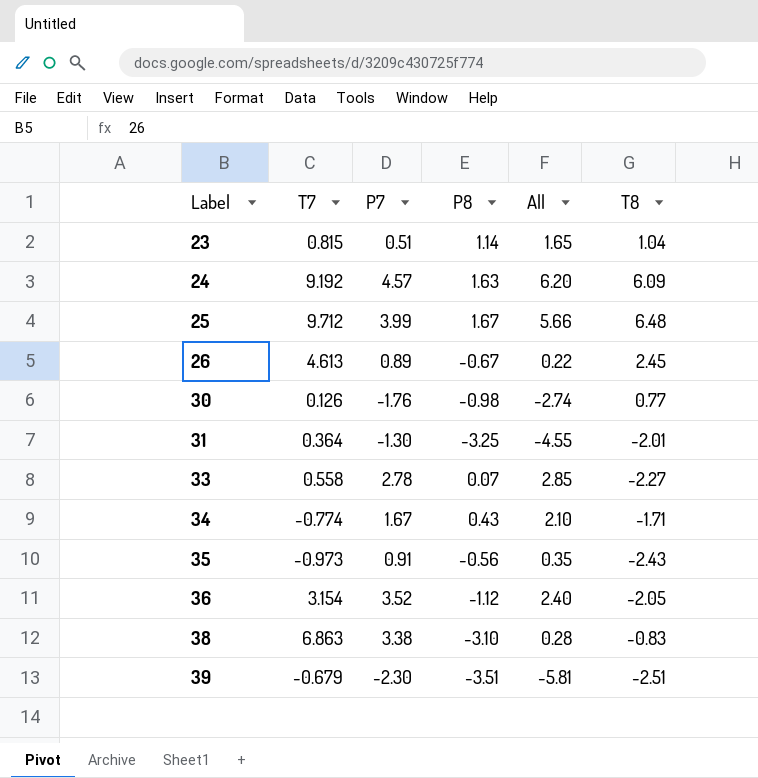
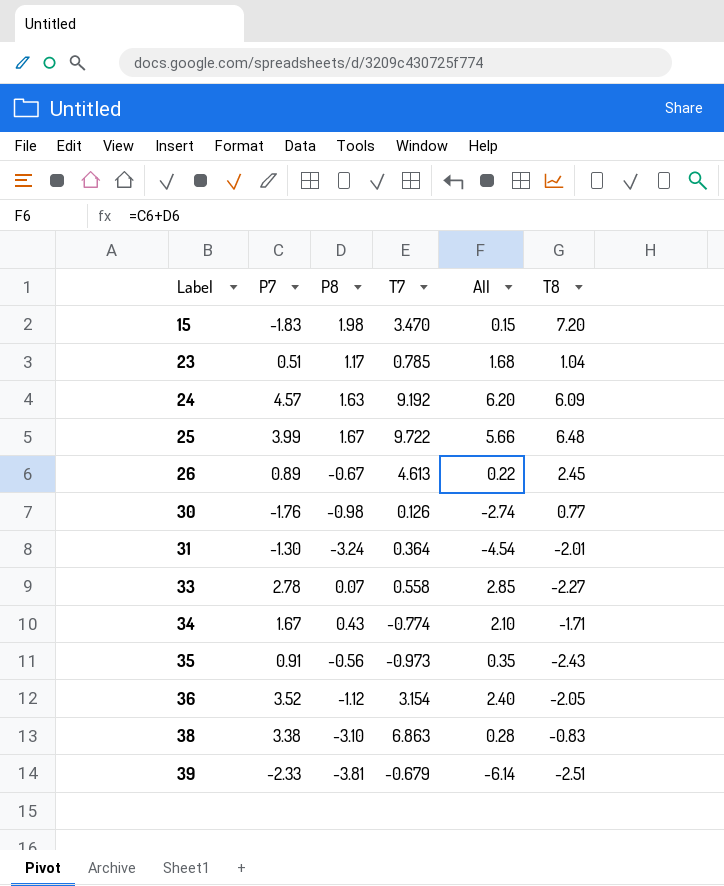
column T7 | position: 2 -> 4
row 15: none -> -1.83 | 1.98 | 3.470 | 0.15 | 7.20
23 | P8: 1.14 -> 1.17
23 | T7: 0.815 -> 0.785
23 | All: 1.65 -> 1.68
25 | T7: 9.712 -> 9.722
31 | P8: -3.25 -> -3.24
31 | All: -4.55 -> -4.54
39 | P7: -2.30 -> -2.33
39 | P8: -3.51 -> -3.81
39 | All: -5.81 -> -6.14

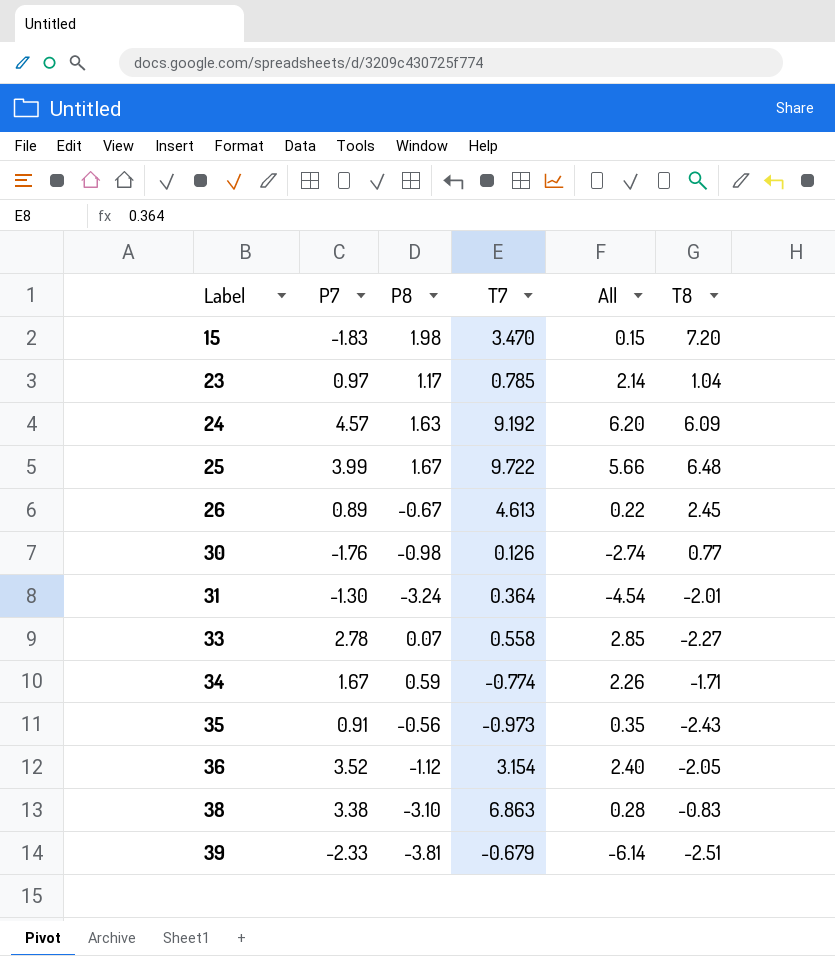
23 | P7: 0.51 -> 0.97
23 | All: 1.68 -> 2.14
34 | P8: 0.43 -> 0.59
34 | All: 2.10 -> 2.26

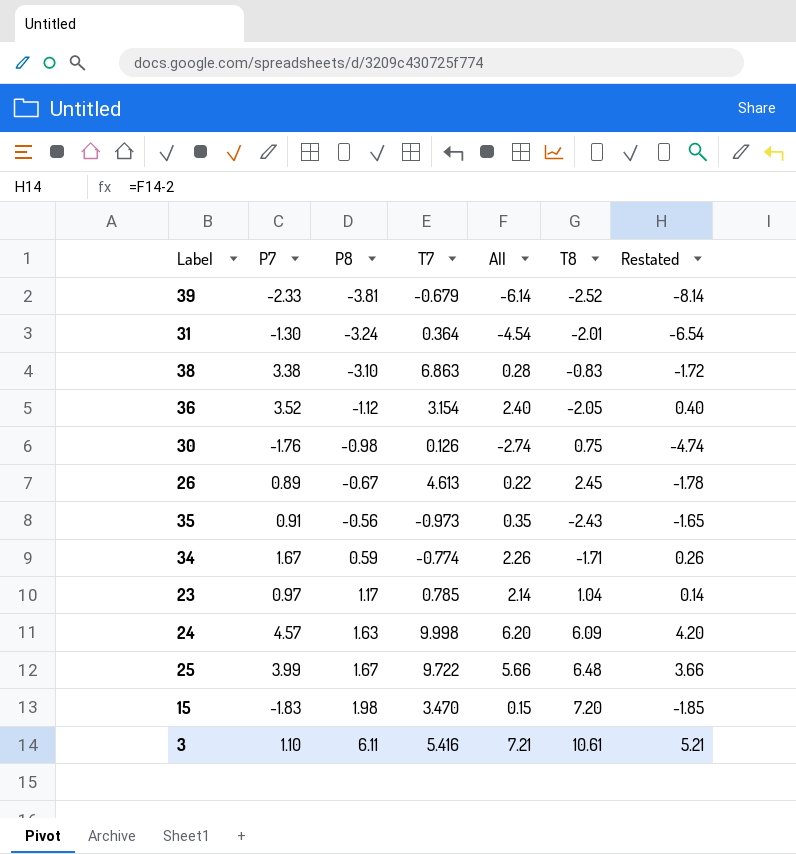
row order: Label ascending -> P8 ascending
column Restated | formula: none -> [All] - 2
row 33: 2.78 | 0.07 | 0.558 | 2.85 | -2.27 -> none
39 | T8: -2.51 -> -2.52
30 | T8: 0.77 -> 0.75
24 | T7: 9.192 -> 9.998
row 3: none -> 1.10 | 6.11 | 5.416 | 7.21 | 10.61 | 5.21

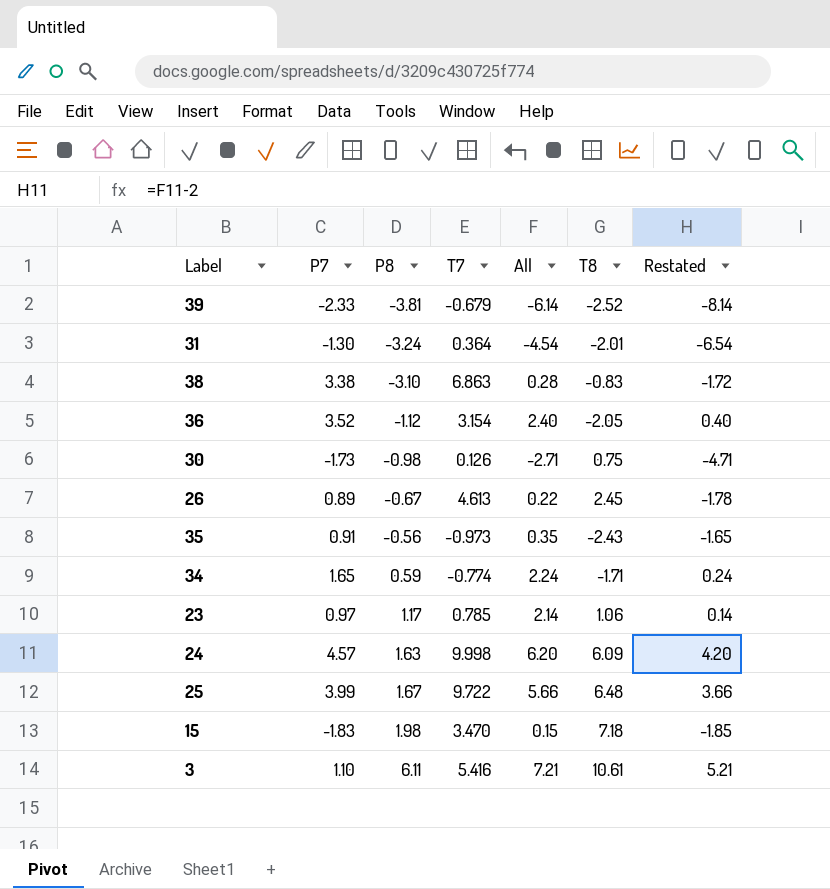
30 | P7: -1.76 -> -1.73
30 | All: -2.74 -> -2.71
30 | Restated: -4.74 -> -4.71
34 | P7: 1.67 -> 1.65
34 | All: 2.26 -> 2.24
34 | Restated: 0.26 -> 0.24
23 | T8: 1.04 -> 1.06
15 | T8: 7.20 -> 7.18

